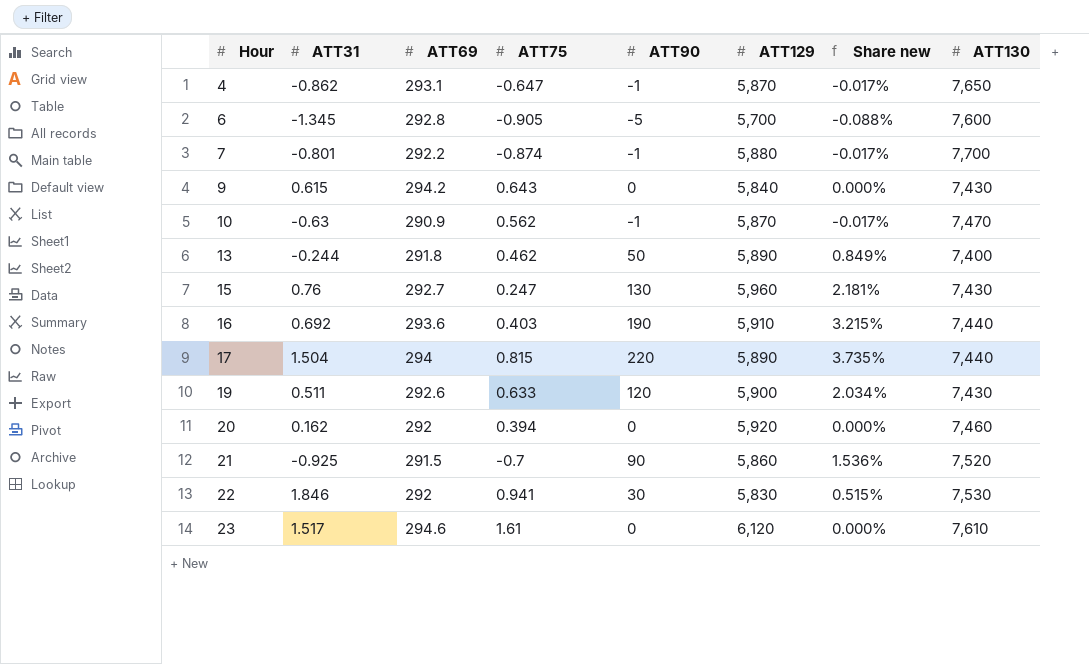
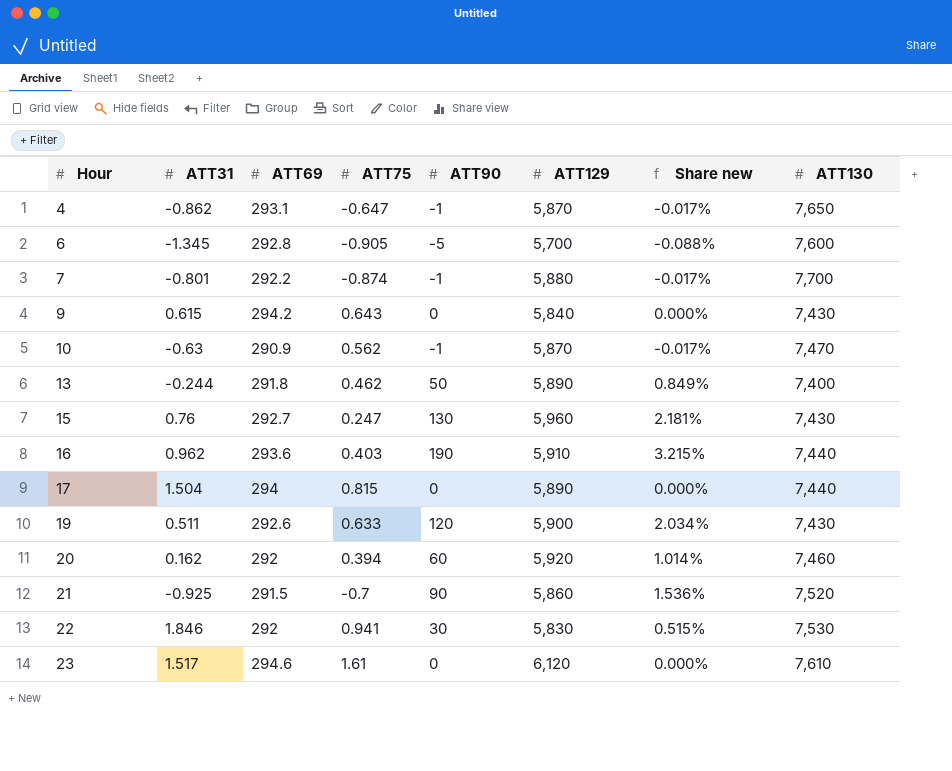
16 | ATT31: 0.692 -> 0.962
17 | ATT90: 220 -> 0
17 | Share new: 3.735% -> 0.000%
20 | ATT90: 0 -> 60
20 | Share new: 0.000% -> 1.014%

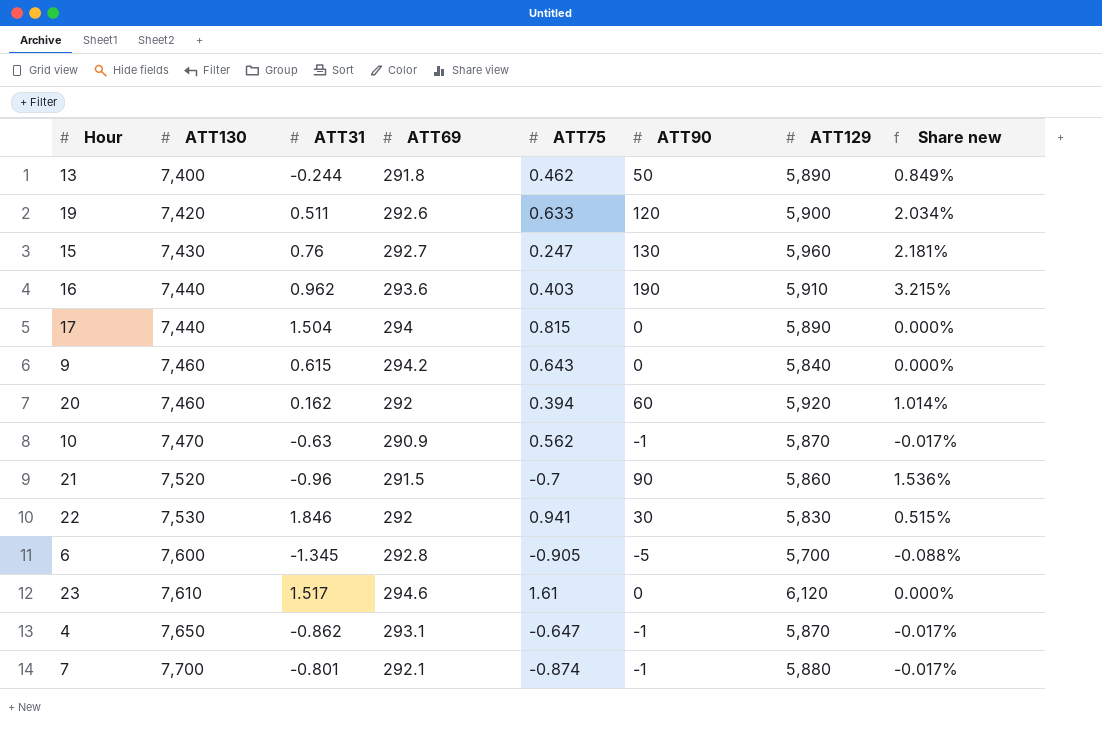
row order: Hour ascending -> ATT130 ascending
column ATT130 | position: 8 -> 2
19 | ATT130: 7,430 -> 7,420
9 | ATT130: 7,430 -> 7,460
21 | ATT31: -0.925 -> -0.96
7 | ATT69: 292.2 -> 292.1

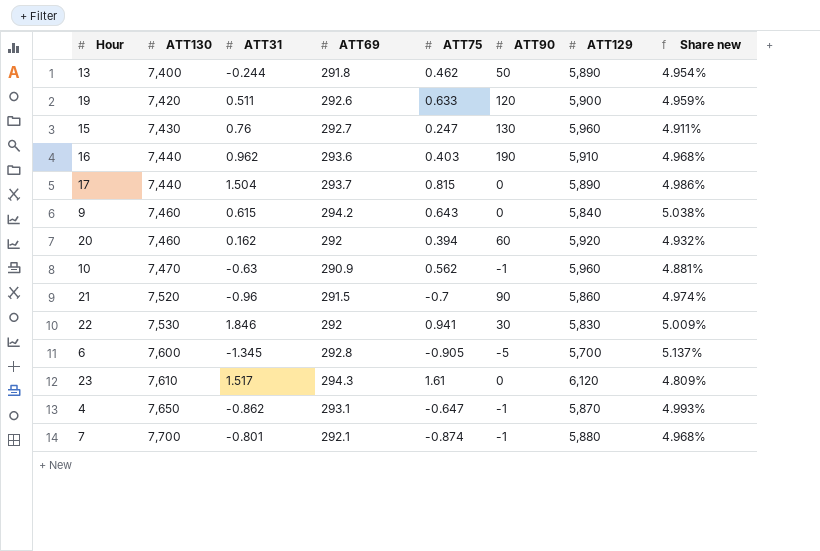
column Share new | formula: [ATT90] / [ATT129] -> [ATT69] / [ATT129]
17 | ATT69: 294 -> 293.7
10 | ATT129: 5,870 -> 5,960
23 | ATT69: 294.6 -> 294.3

